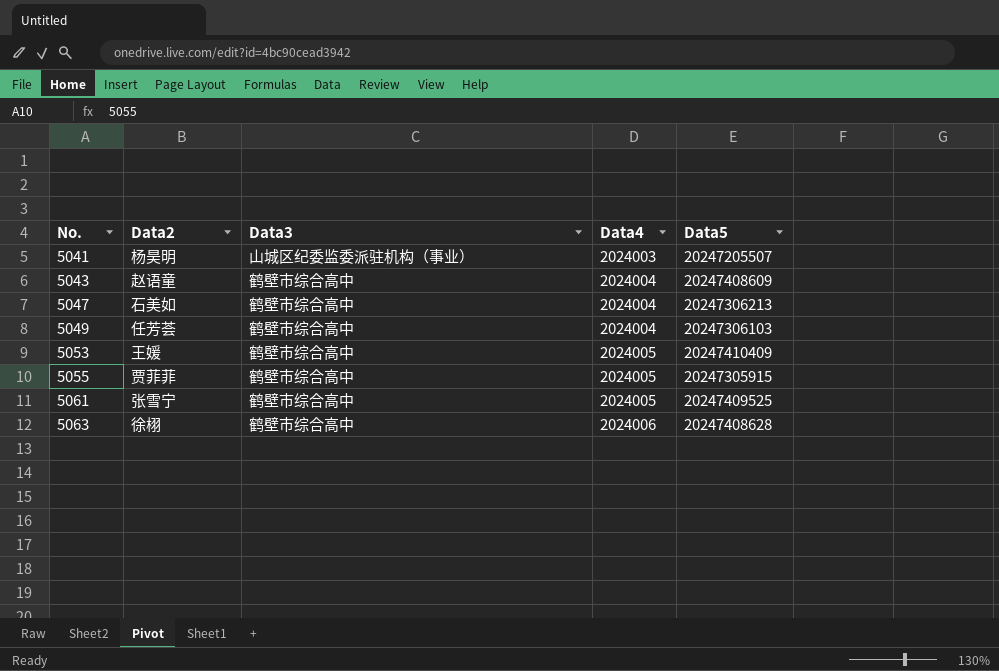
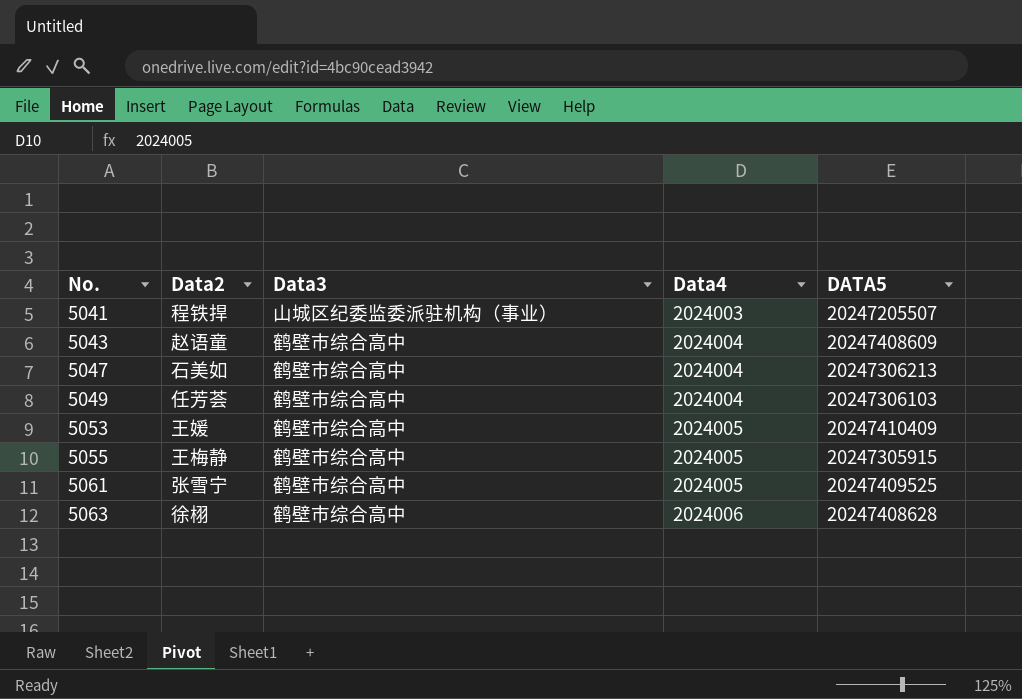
column name: Data5 -> DATA5
5041 | Data2: 杨昊明 -> 程铁捍
5055 | Data2: 贾菲菲 -> 王梅静

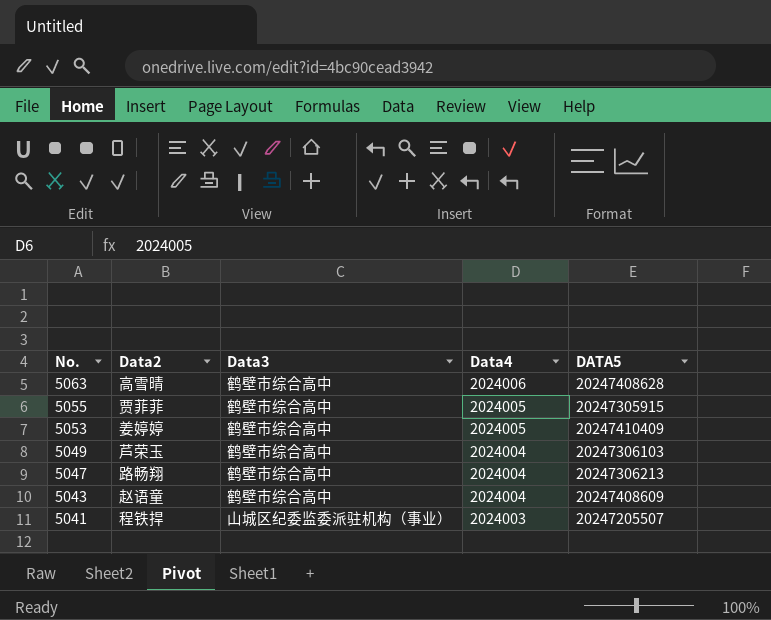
row order: No. ascending -> No. descending
row 5061: 张雪宁 | 鹤壁市综合高中 | 2024005 | 20247409525 -> none
5063 | Data2: 徐栩 -> 高雪晴
5055 | Data2: 王梅静 -> 贾菲菲
5053 | Data2: 王媛 -> 姜婷婷
5049 | Data2: 任芳荟 -> 芦荣玉
5047 | Data2: 石美如 -> 路畅翔

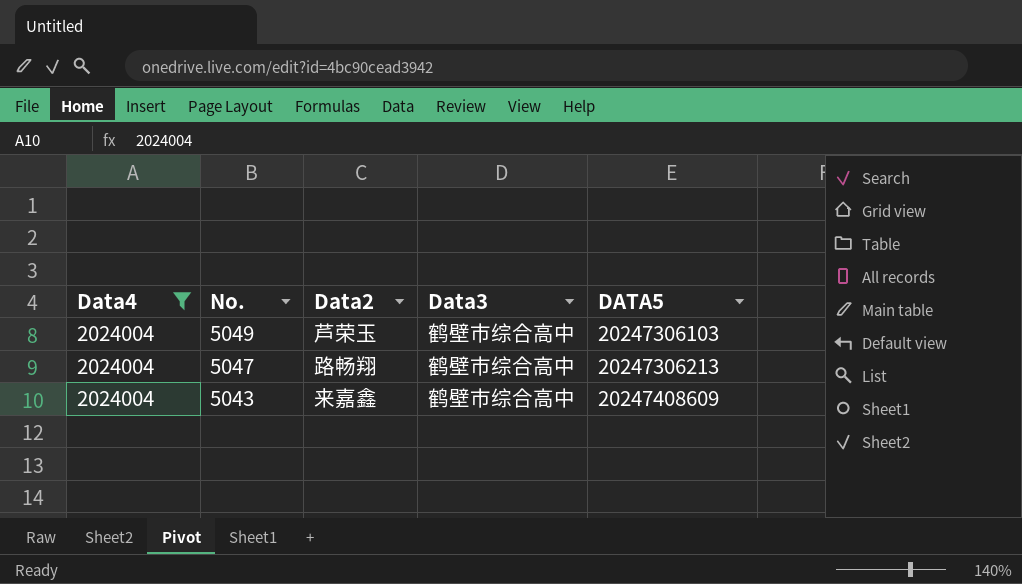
filter: none -> Data4 = 2024004
column Data4 | position: 4 -> 1
5043 | Data2: 赵语童 -> 来嘉鑫

